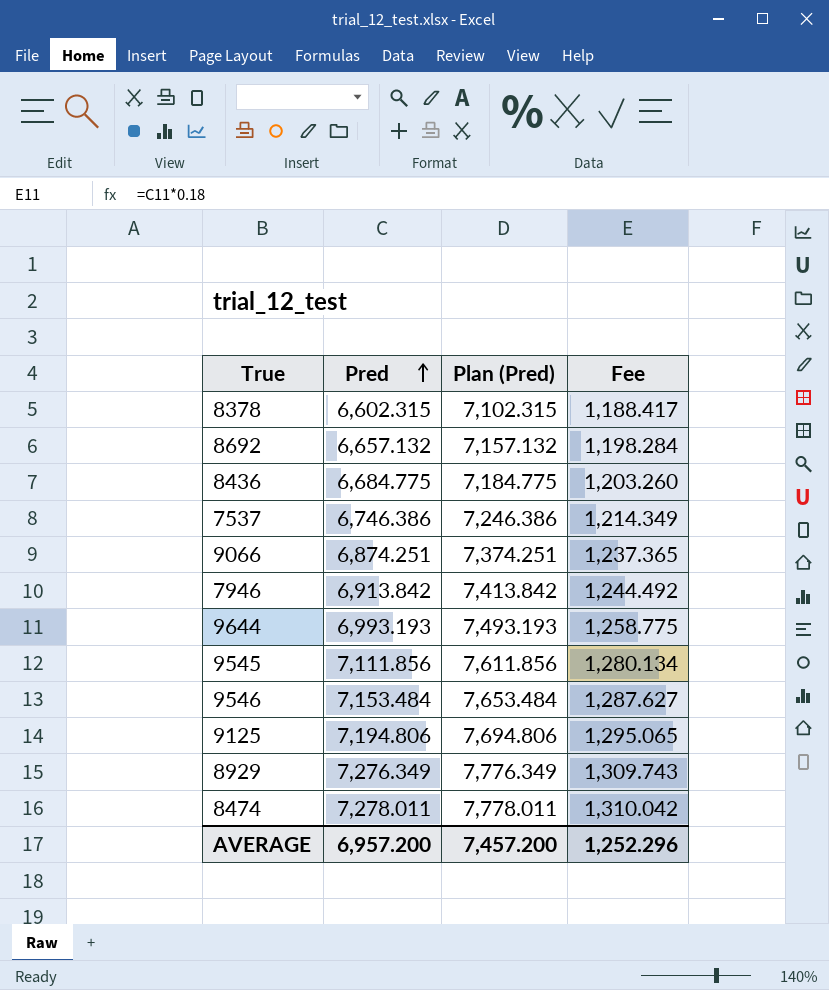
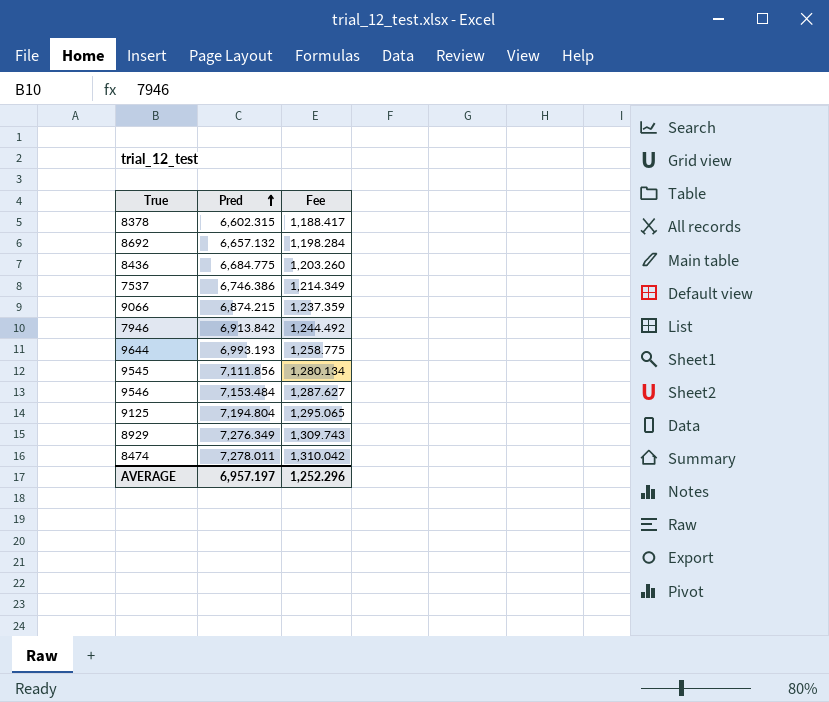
column Plan (Pred) | formula: [Pred] + 500 -> none
9066 | Pred: 6,874.251 -> 6,874.215
9066 | Fee: 1,237.365 -> 1,237.359
9125 | Pred: 7,194.806 -> 7,194.804
AVERAGE | Pred: 6,957.200 -> 6,957.197

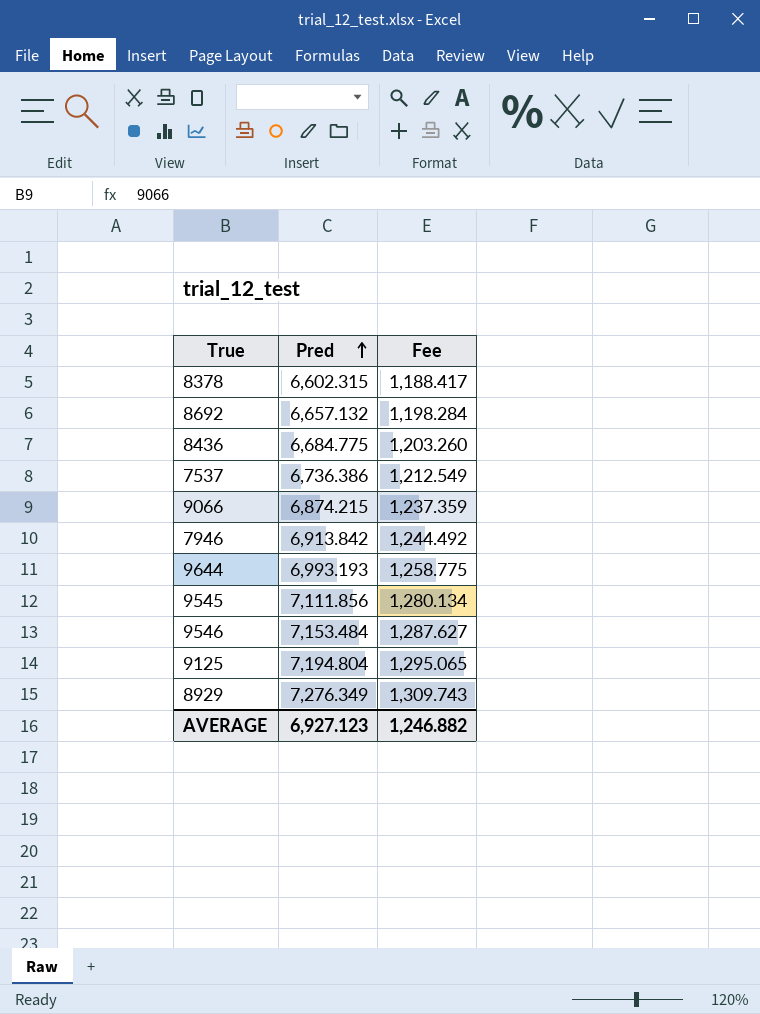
row 8474: 7,278.011 | 1,310.042 -> none
7537 | Pred: 6,746.386 -> 6,736.386
7537 | Fee: 1,214.349 -> 1,212.549
AVERAGE | Pred: 6,957.197 -> 6,927.123
AVERAGE | Fee: 1,252.296 -> 1,246.882

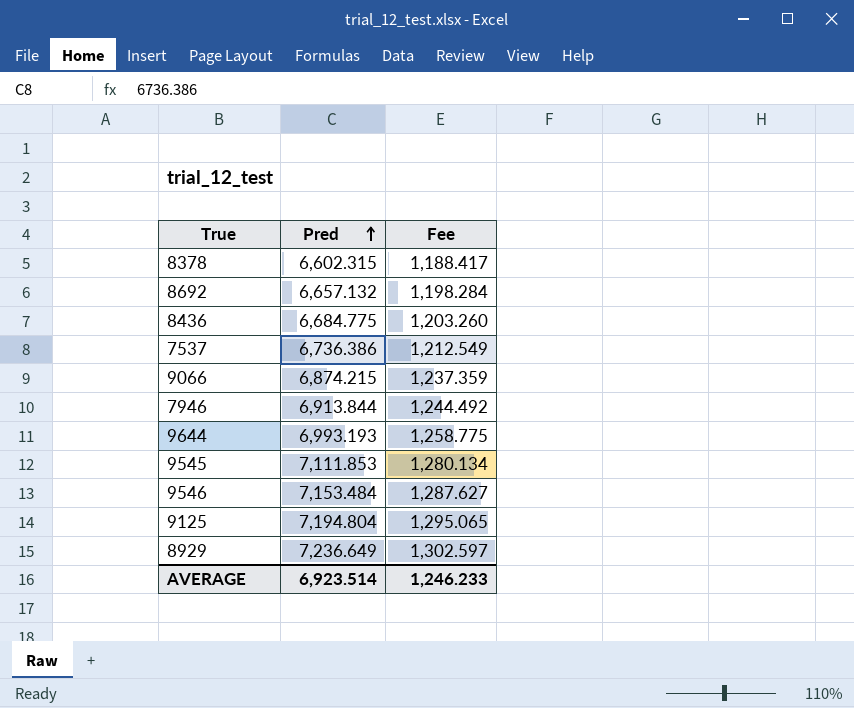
7946 | Pred: 6,913.842 -> 6,913.844
9545 | Pred: 7,111.856 -> 7,111.853
8929 | Pred: 7,276.349 -> 7,236.649
8929 | Fee: 1,309.743 -> 1,302.597
AVERAGE | Pred: 6,927.123 -> 6,923.514
AVERAGE | Fee: 1,246.882 -> 1,246.233

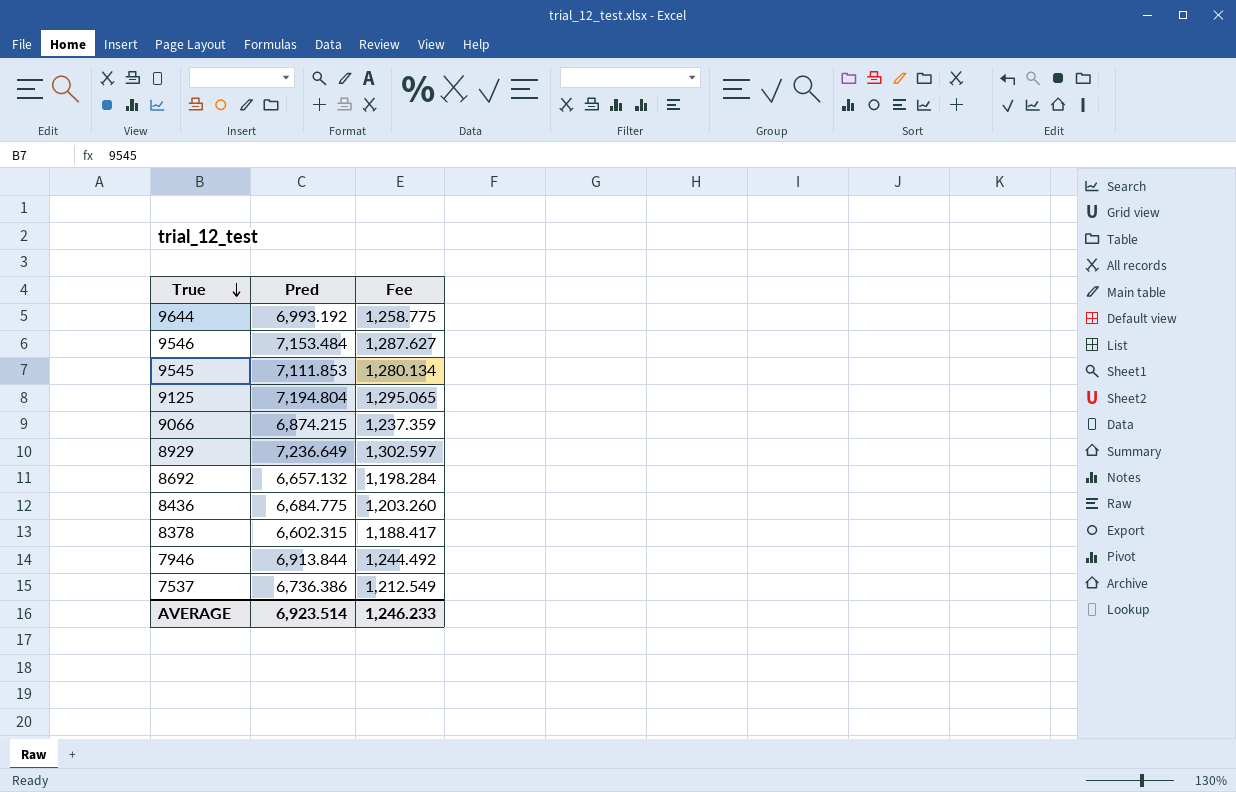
row order: Pred ascending -> True descending
9644 | Pred: 6,993.193 -> 6,993.192

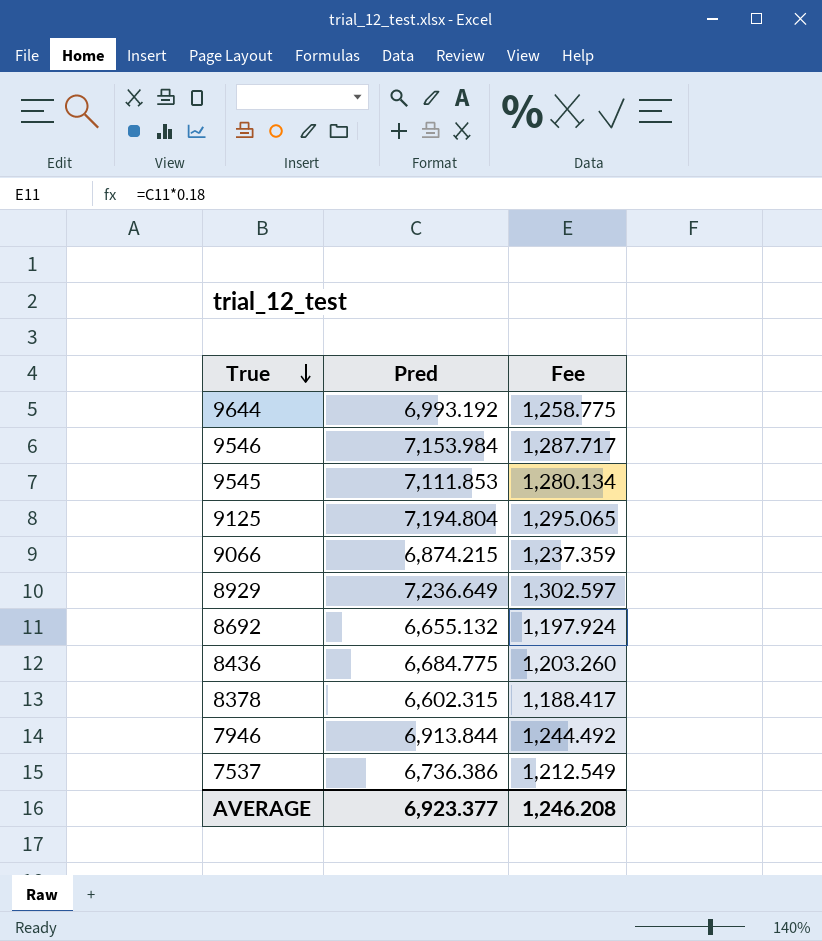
9546 | Pred: 7,153.484 -> 7,153.984
9546 | Fee: 1,287.627 -> 1,287.717
8692 | Pred: 6,657.132 -> 6,655.132
8692 | Fee: 1,198.284 -> 1,197.924
AVERAGE | Pred: 6,923.514 -> 6,923.377
AVERAGE | Fee: 1,246.233 -> 1,246.208

